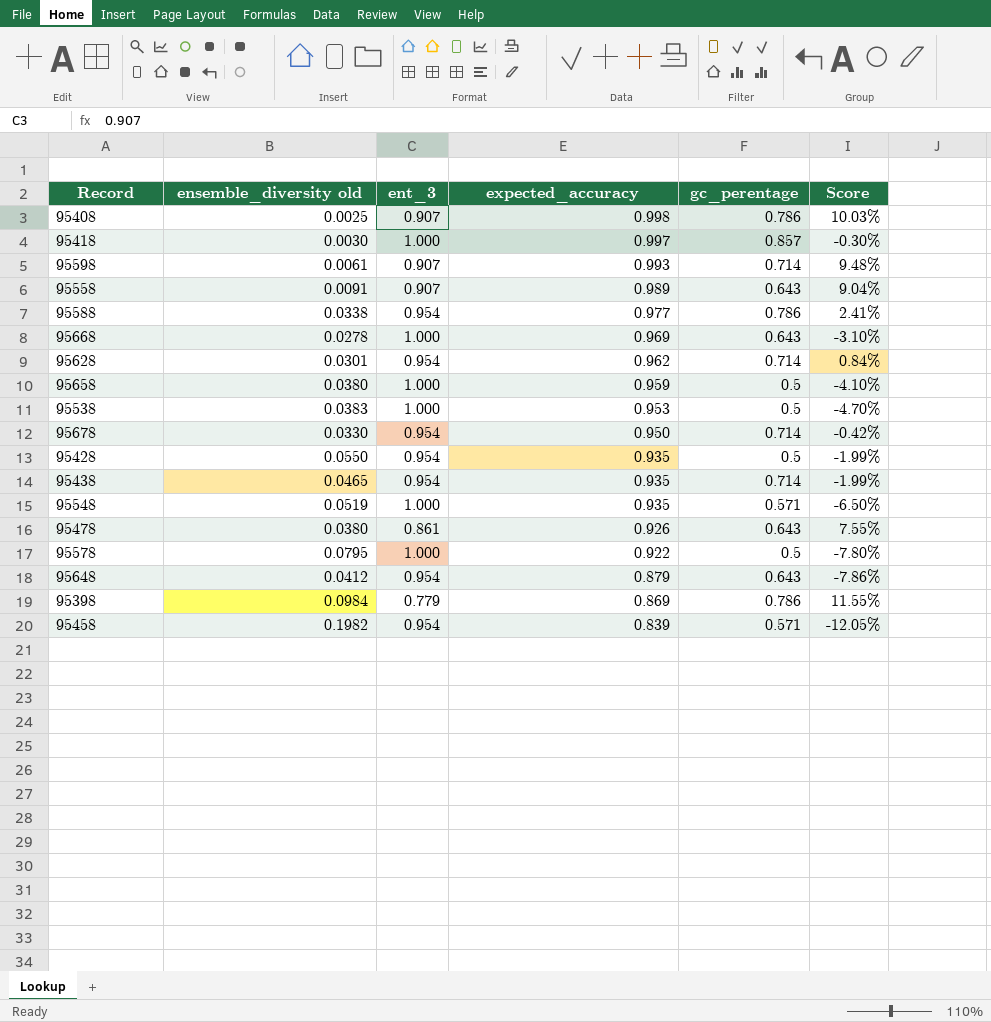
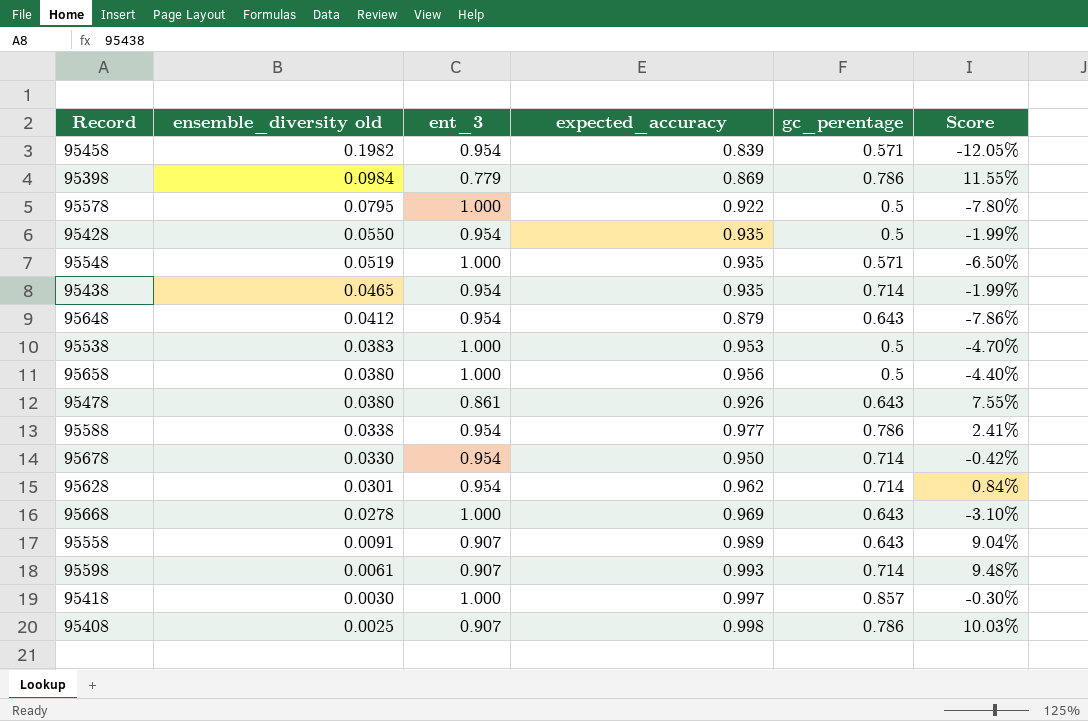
row order: expected_accuracy descending -> ensemble_diversity old descending
95658 | expected_accuracy: 0.959 -> 0.956
95658 | Score: -4.10% -> -4.40%

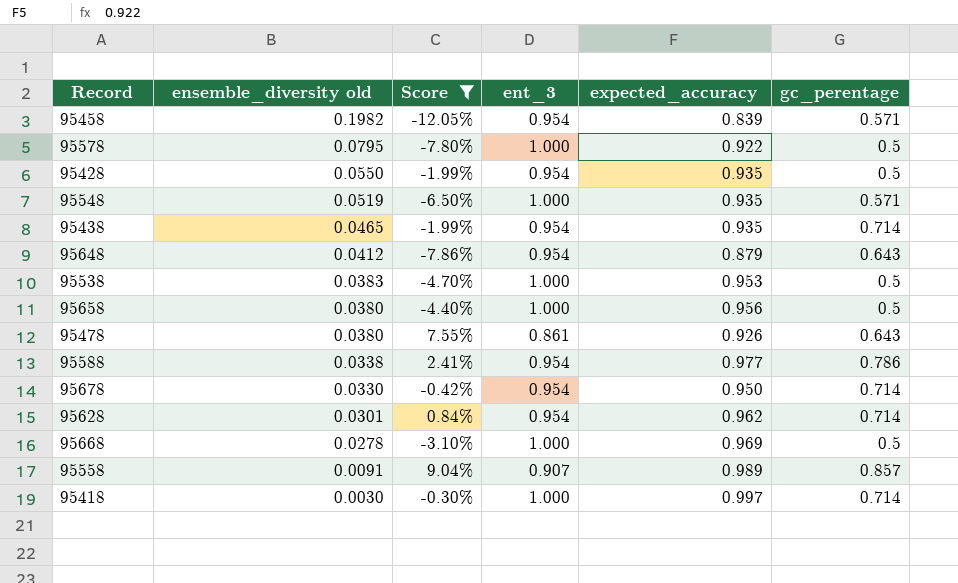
filter: none -> Score <= 9.04%
column Score | position: 6 -> 3
95668 | gc_perentage: 0.643 -> 0.5
95558 | gc_perentage: 0.643 -> 0.857
95418 | gc_perentage: 0.857 -> 0.714

